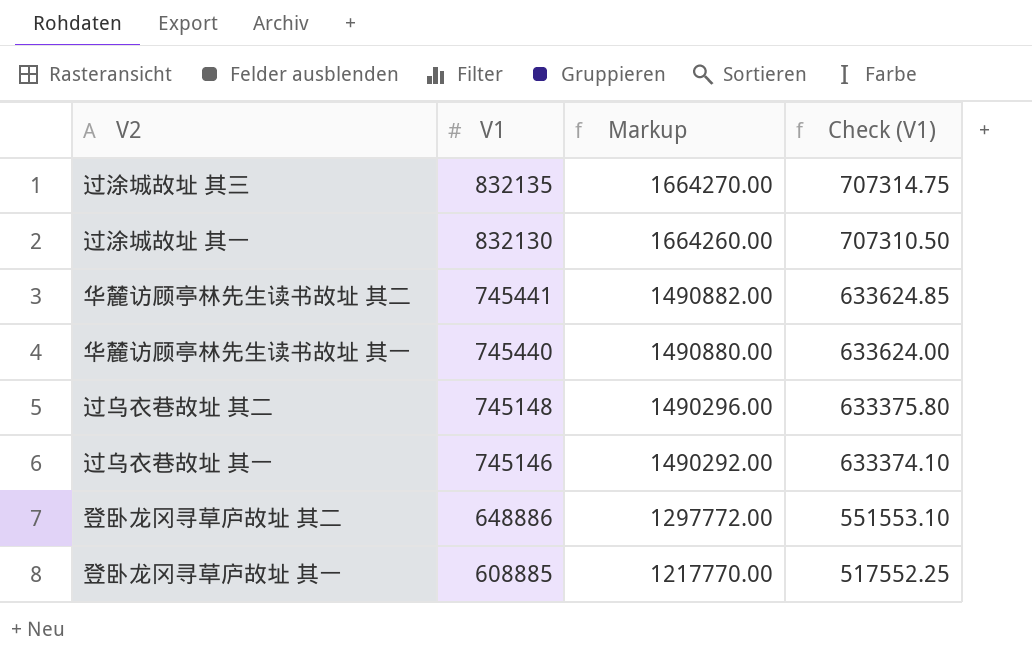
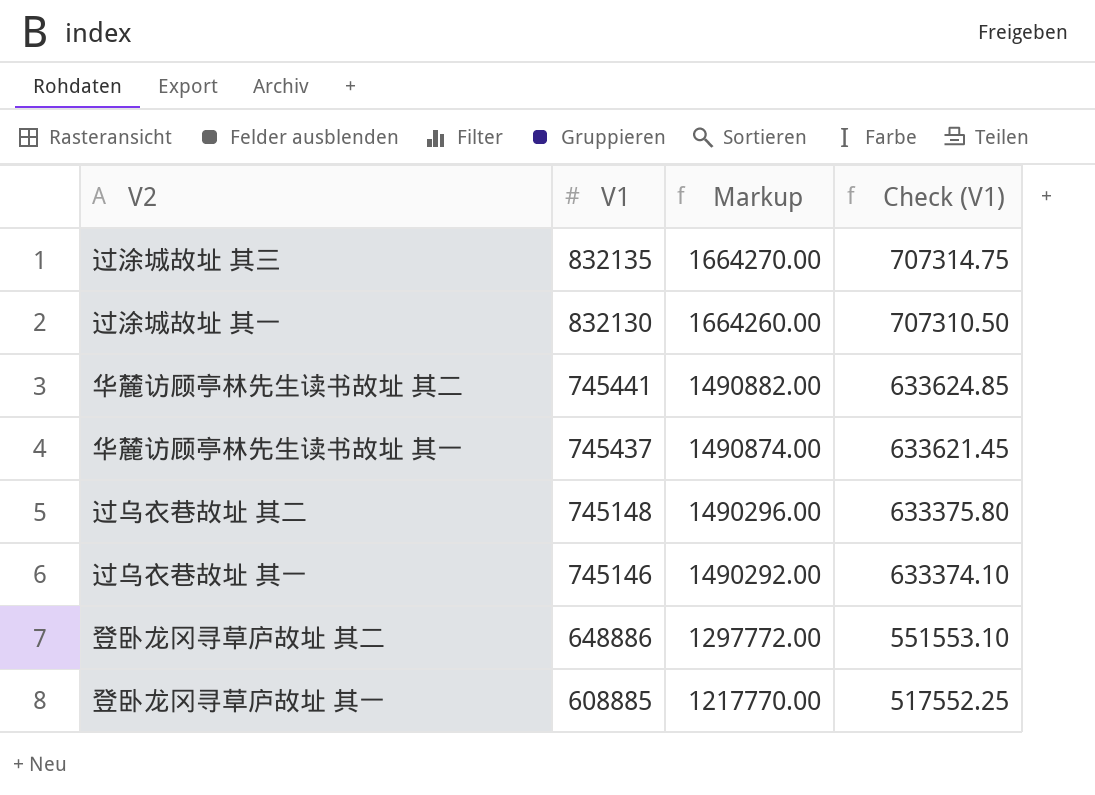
华麓访顾亭林先生读书故址 其一 | V1: 745440 -> 745437
华麓访顾亭林先生读书故址 其一 | Markup: 1490880.00 -> 1490874.00
华麓访顾亭林先生读书故址 其一 | Check (V1): 633624.00 -> 633621.45

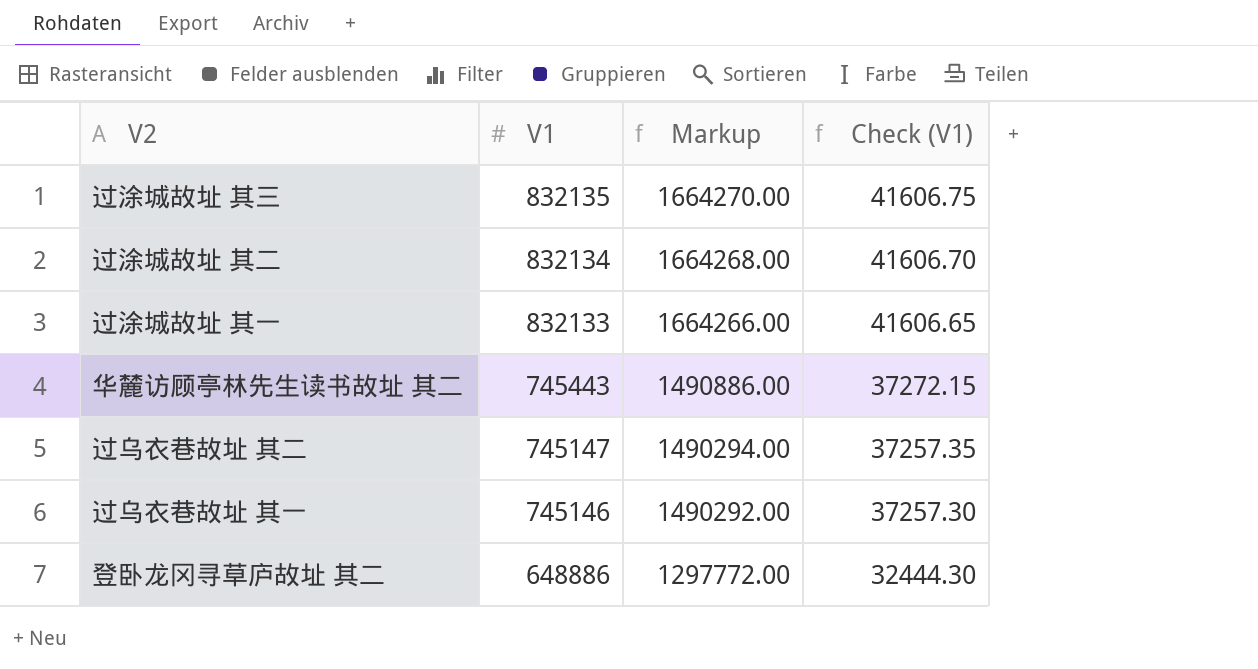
column Check (V1) | formula: [V1] * 0.85 -> [V1] * 0.05
row 华麓访顾亭林先生读书故址 其一: 745437 | 1490874.00 | 633621.45 -> none
row 登卧龙冈寻草庐故址 其一: 608885 | 1217770.00 | 517552.25 -> none
row 过涂城故址 其二: none -> 832134 | 1664268.00 | 41606.70
过涂城故址 其一 | V1: 832130 -> 832133
过涂城故址 其一 | Markup: 1664260.00 -> 1664266.00
华麓访顾亭林先生读书故址 其二 | V1: 745441 -> 745443
华麓访顾亭林先生读书故址 其二 | Markup: 1490882.00 -> 1490886.00
过乌衣巷故址 其二 | V1: 745148 -> 745147
过乌衣巷故址 其二 | Markup: 1490296.00 -> 1490294.00

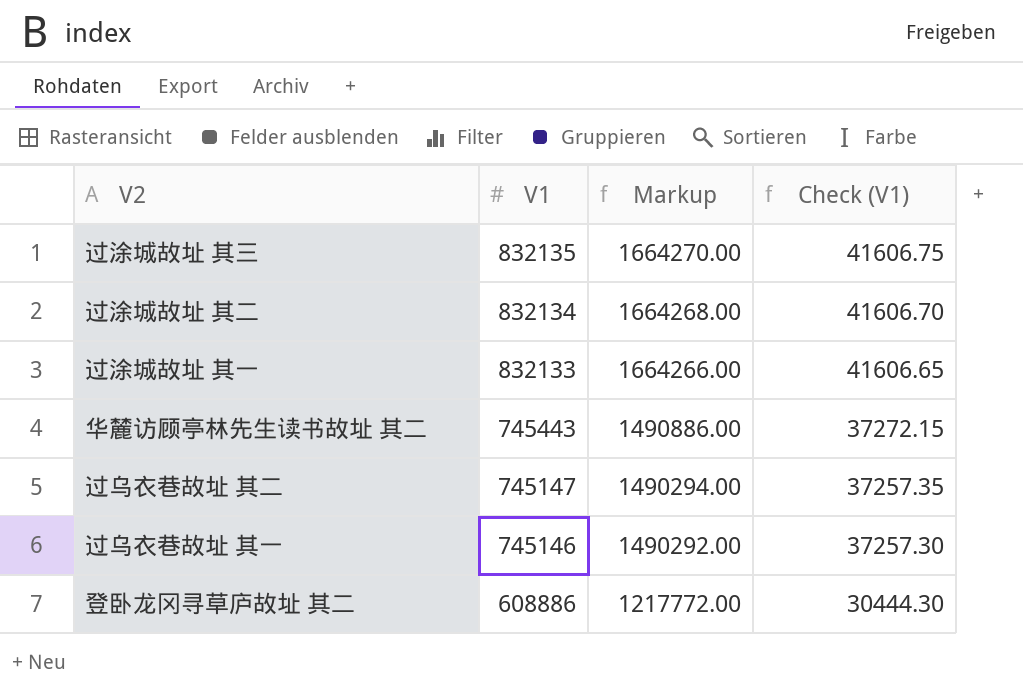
登卧龙冈寻草庐故址 其二 | V1: 648886 -> 608886
登卧龙冈寻草庐故址 其二 | Markup: 1297772.00 -> 1217772.00
登卧龙冈寻草庐故址 其二 | Check (V1): 32444.30 -> 30444.30

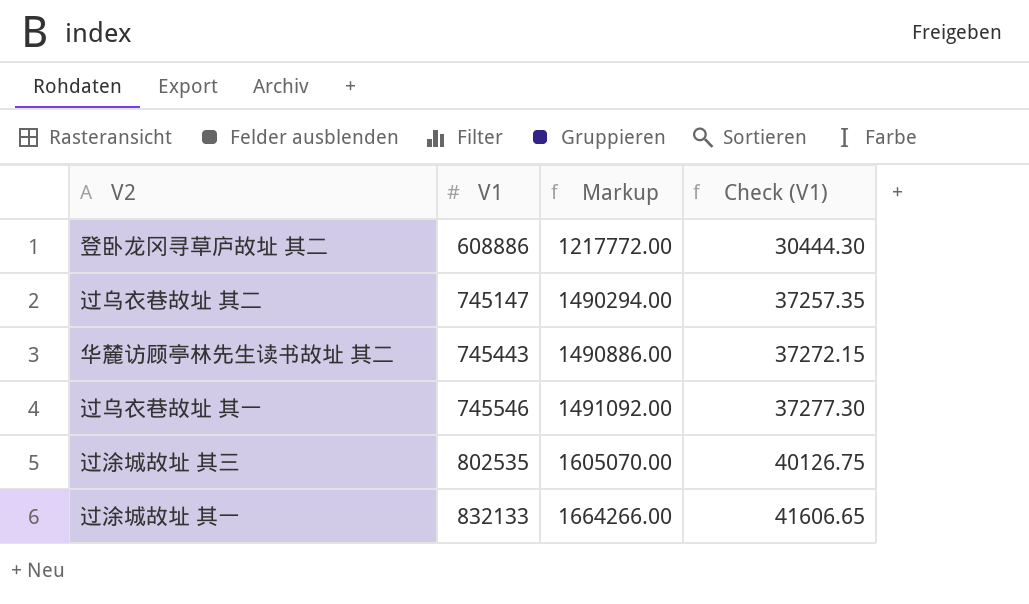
row order: V1 descending -> V1 ascending
row 过涂城故址 其二: 832134 | 1664268.00 | 41606.70 -> none
过乌衣巷故址 其一 | V1: 745146 -> 745546
过乌衣巷故址 其一 | Markup: 1490292.00 -> 1491092.00
过乌衣巷故址 其一 | Check (V1): 37257.30 -> 37277.30
过涂城故址 其三 | V1: 832135 -> 802535
过涂城故址 其三 | Markup: 1664270.00 -> 1605070.00
过涂城故址 其三 | Check (V1): 41606.75 -> 40126.75

